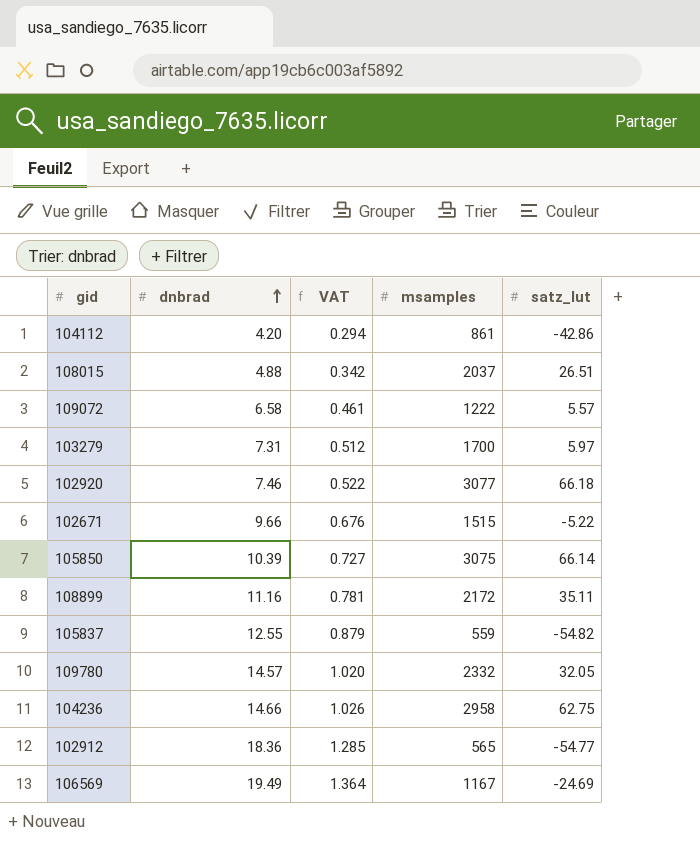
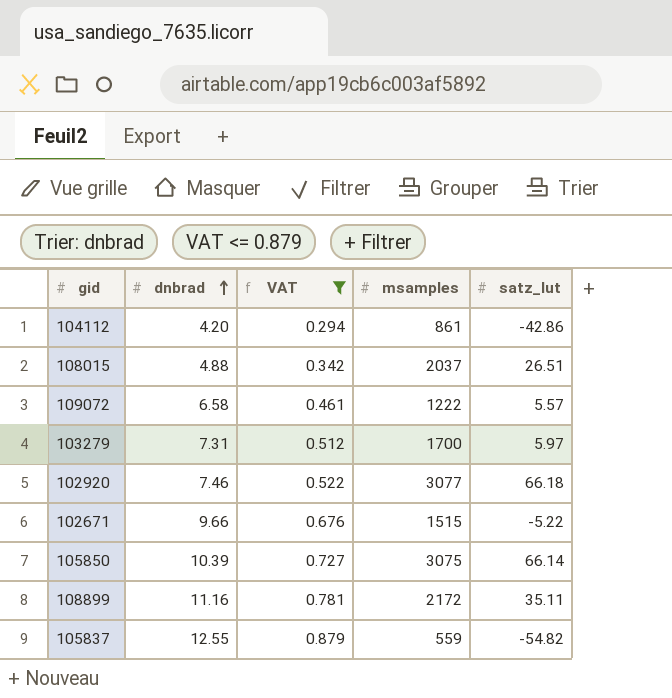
filter: none -> VAT <= 0.879

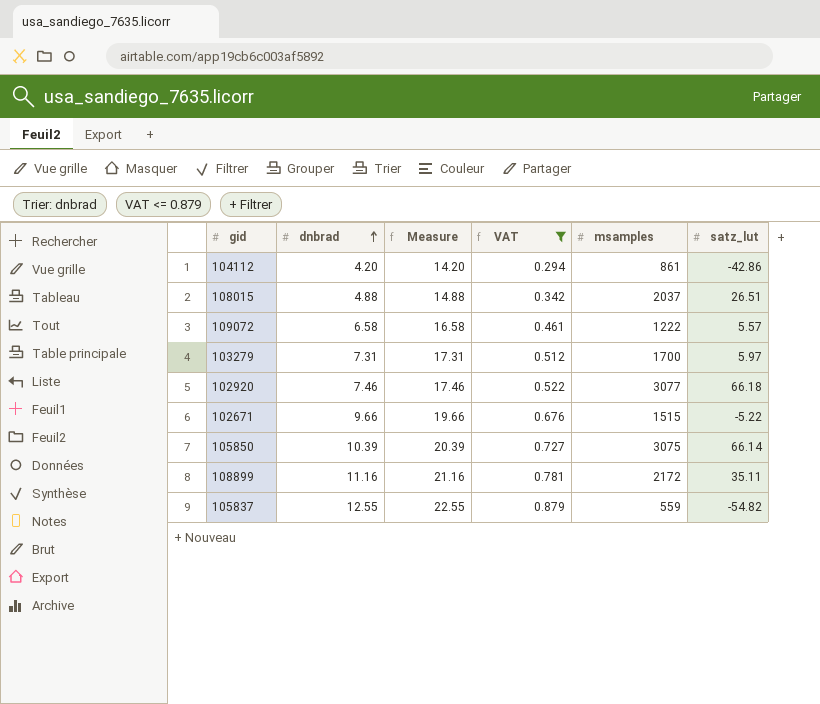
column Measure | formula: none -> [dnbrad] + 10

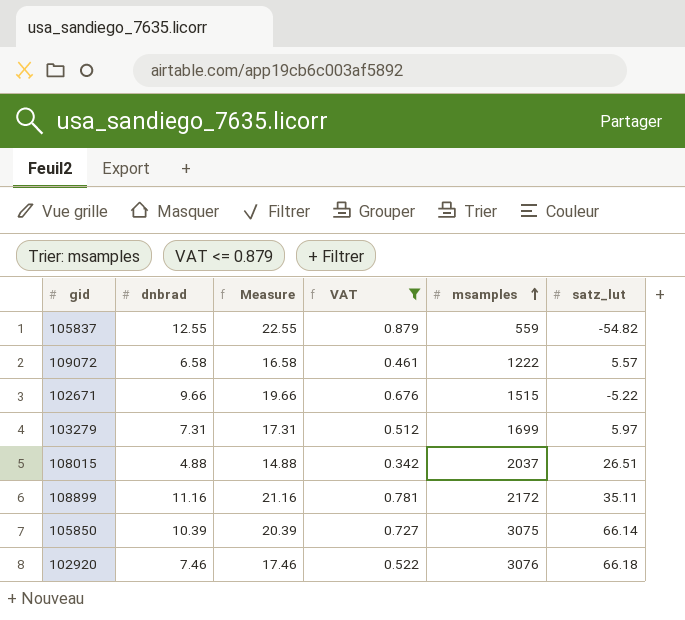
row order: dnbrad ascending -> msamples ascending
row 104112: 4.20 | 14.20 | 0.294 | 861 | -42.86 -> none
103279 | msamples: 1700 -> 1699
102920 | msamples: 3077 -> 3076

